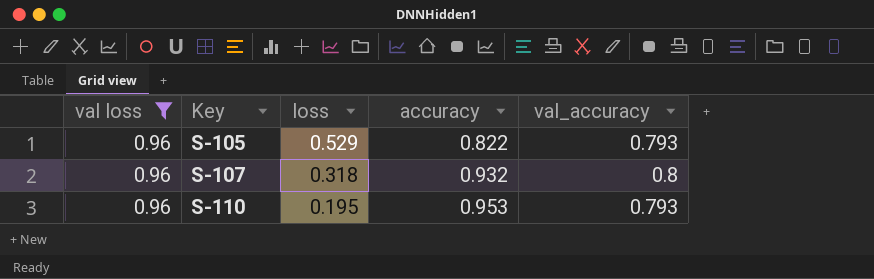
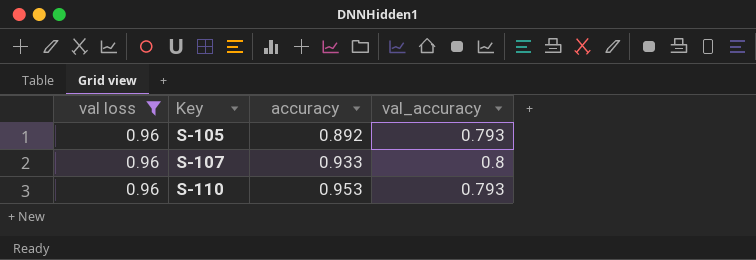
column loss | position: 3 -> none
S-105 | accuracy: 0.822 -> 0.892
S-107 | accuracy: 0.932 -> 0.933

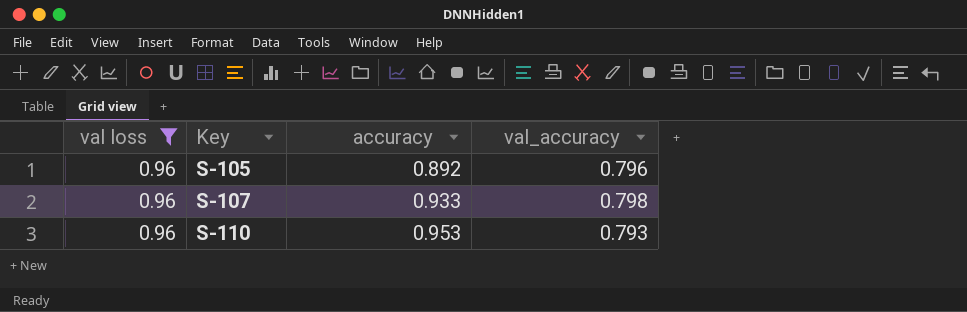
S-105 | val_accuracy: 0.793 -> 0.796
S-107 | val_accuracy: 0.8 -> 0.798

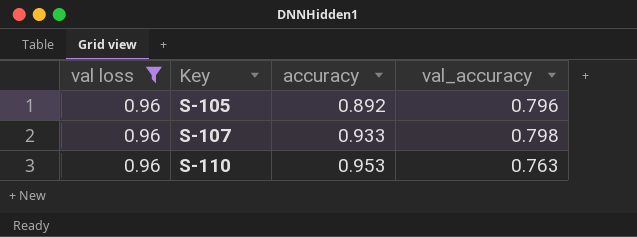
S-110 | val_accuracy: 0.793 -> 0.763

